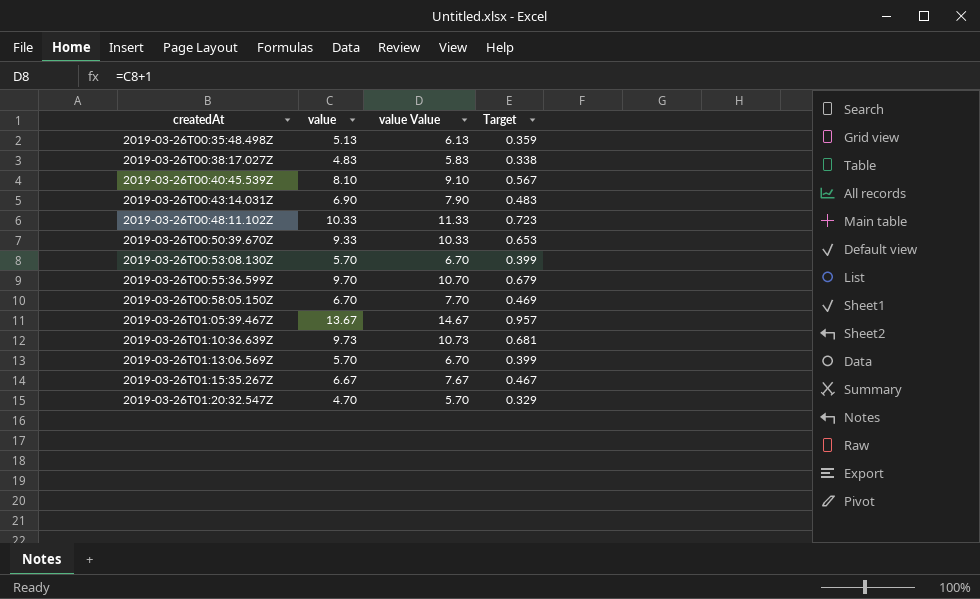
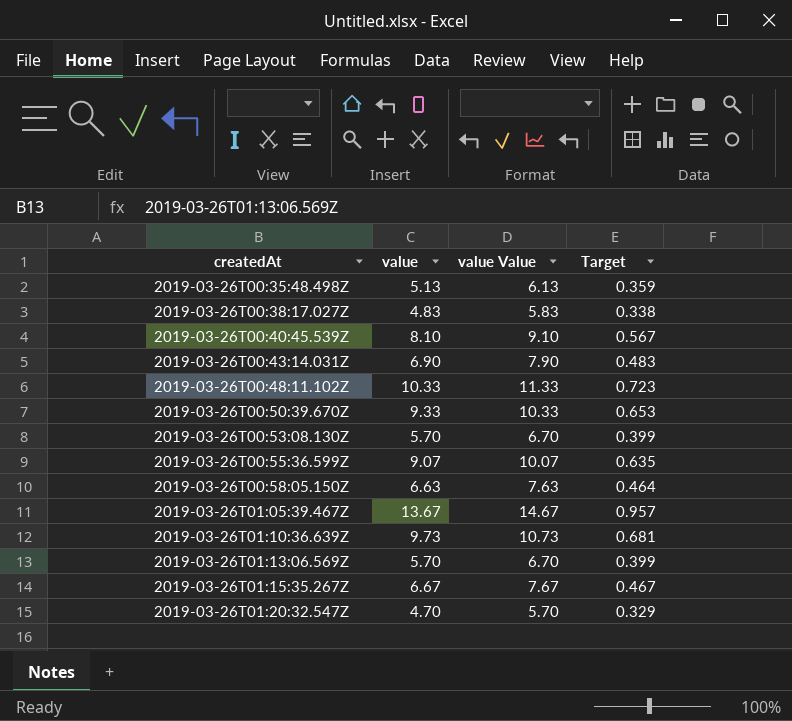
2019-03-26T00:55:36.599Z | value: 9.70 -> 9.07
2019-03-26T00:55:36.599Z | value Value: 10.70 -> 10.07
2019-03-26T00:55:36.599Z | Target: 0.679 -> 0.635
2019-03-26T00:58:05.150Z | value: 6.70 -> 6.63
2019-03-26T00:58:05.150Z | value Value: 7.70 -> 7.63
2019-03-26T00:58:05.150Z | Target: 0.469 -> 0.464

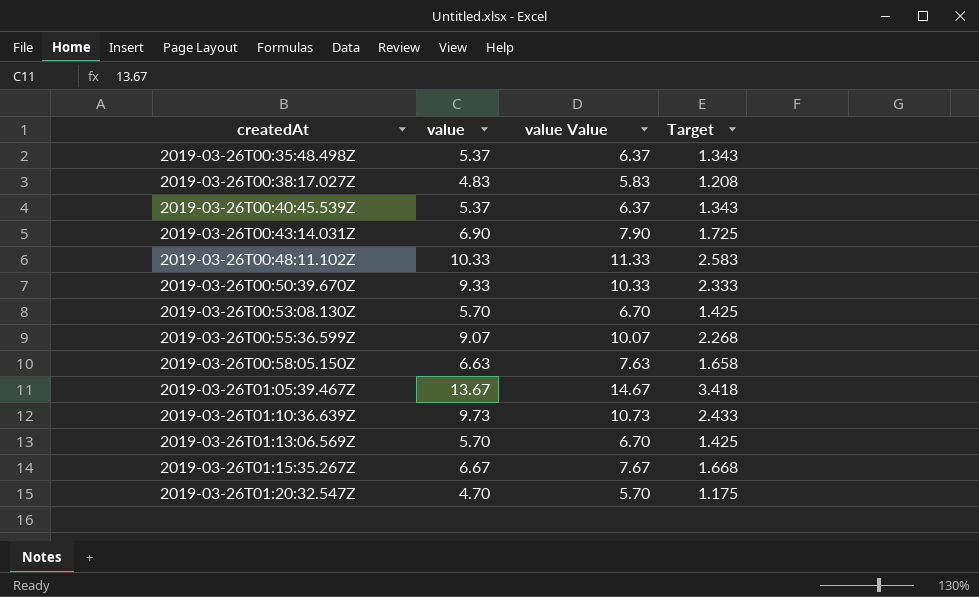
column Target | formula: [value] * 0.07 -> [value] * 0.25
2019-03-26T00:35:48.498Z | value: 5.13 -> 5.37
2019-03-26T00:35:48.498Z | value Value: 6.13 -> 6.37
2019-03-26T00:40:45.539Z | value: 8.10 -> 5.37
2019-03-26T00:40:45.539Z | value Value: 9.10 -> 6.37

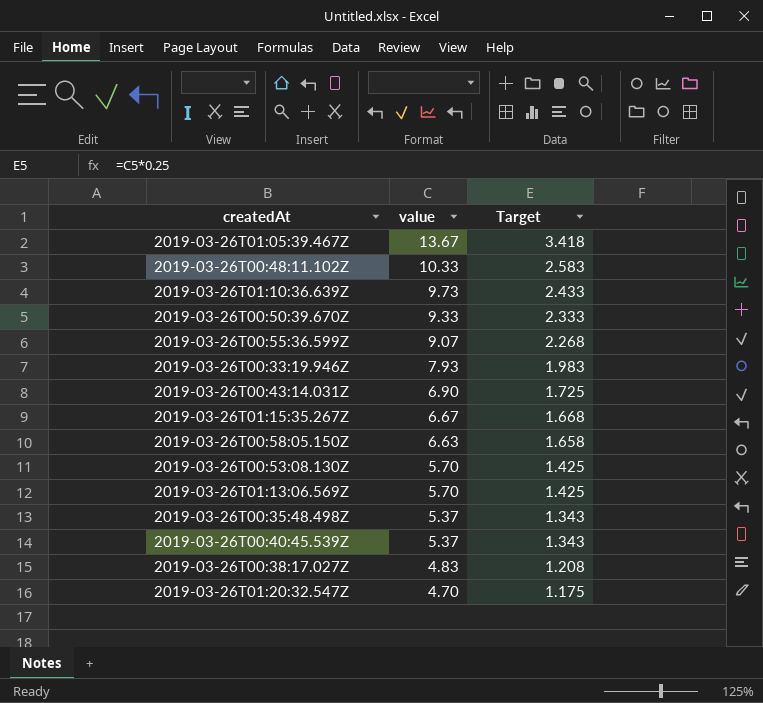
row order: createdAt ascending -> value descending
column value Value | formula: [value] + 1 -> none
row 2019-03-26T00:33:19.946Z: none -> 7.93 | 1.983

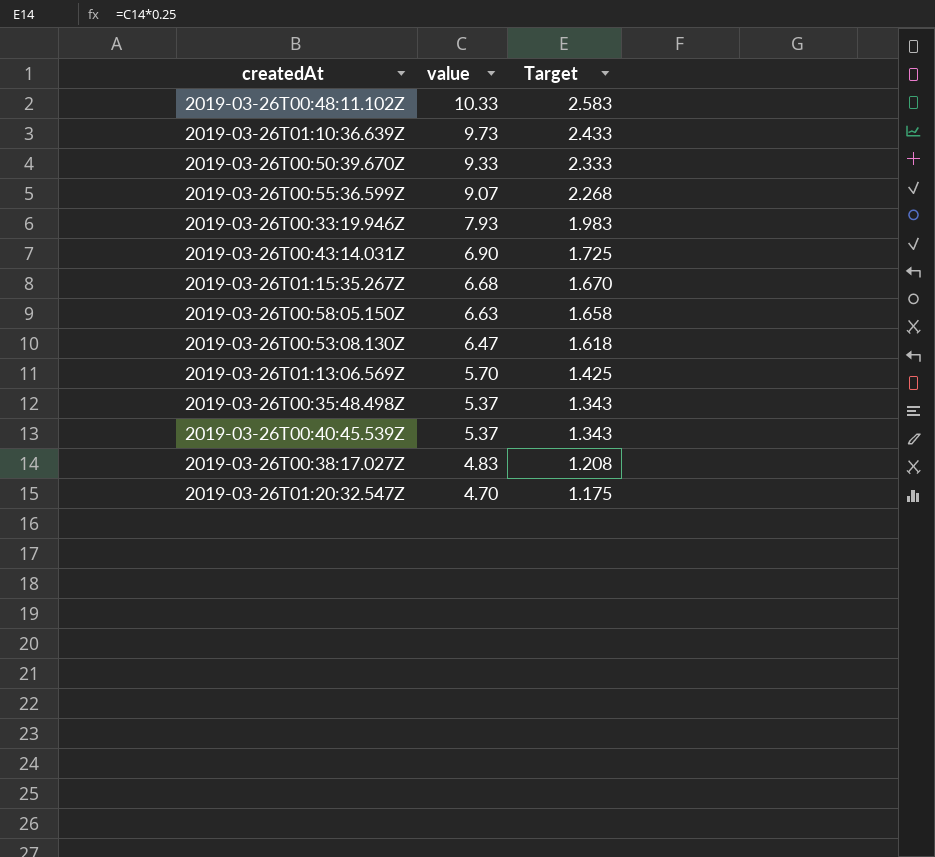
row 2019-03-26T01:05:39.467Z: 13.67 | 3.418 -> none
2019-03-26T01:15:35.267Z | value: 6.67 -> 6.68
2019-03-26T01:15:35.267Z | Target: 1.668 -> 1.670
2019-03-26T00:53:08.130Z | value: 5.70 -> 6.47
2019-03-26T00:53:08.130Z | Target: 1.425 -> 1.618

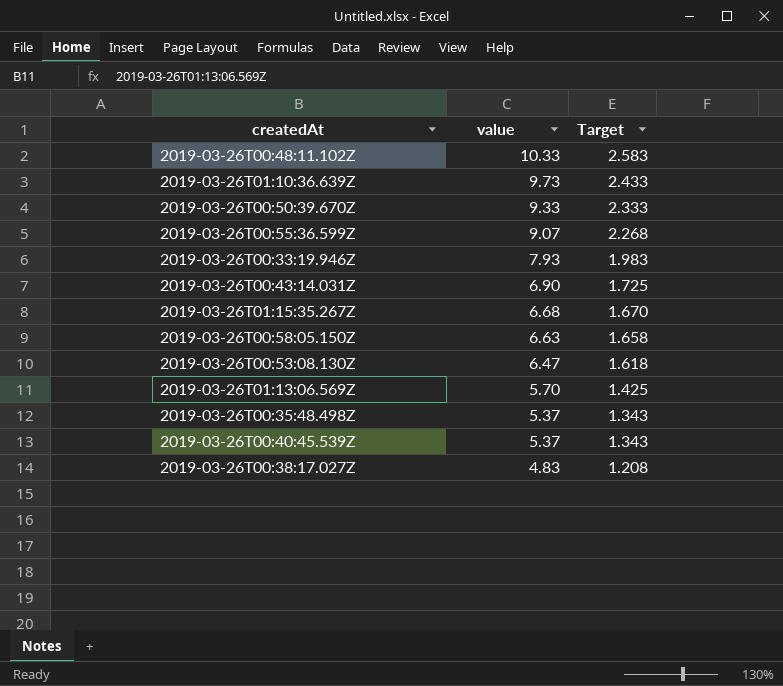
row 2019-03-26T01:20:32.547Z: 4.70 | 1.175 -> none

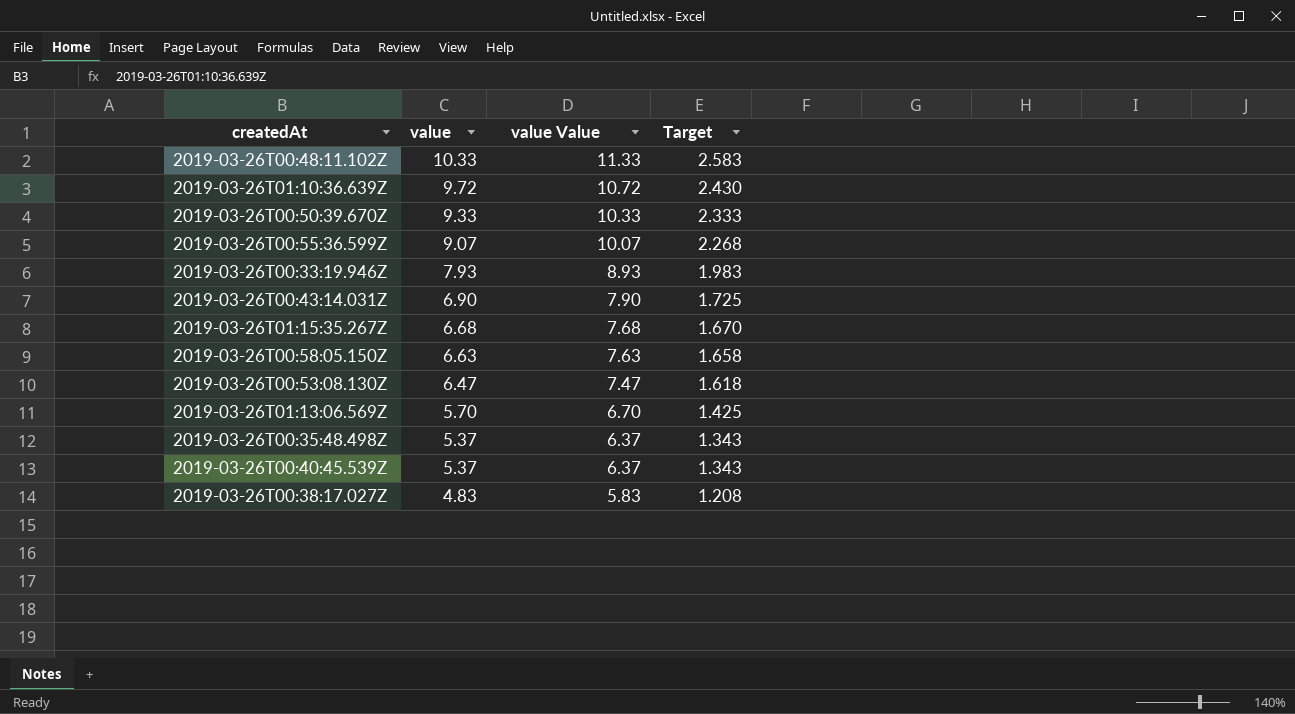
column value Value | formula: none -> [value] + 1
2019-03-26T01:10:36.639Z | value: 9.73 -> 9.72
2019-03-26T01:10:36.639Z | Target: 2.433 -> 2.430

